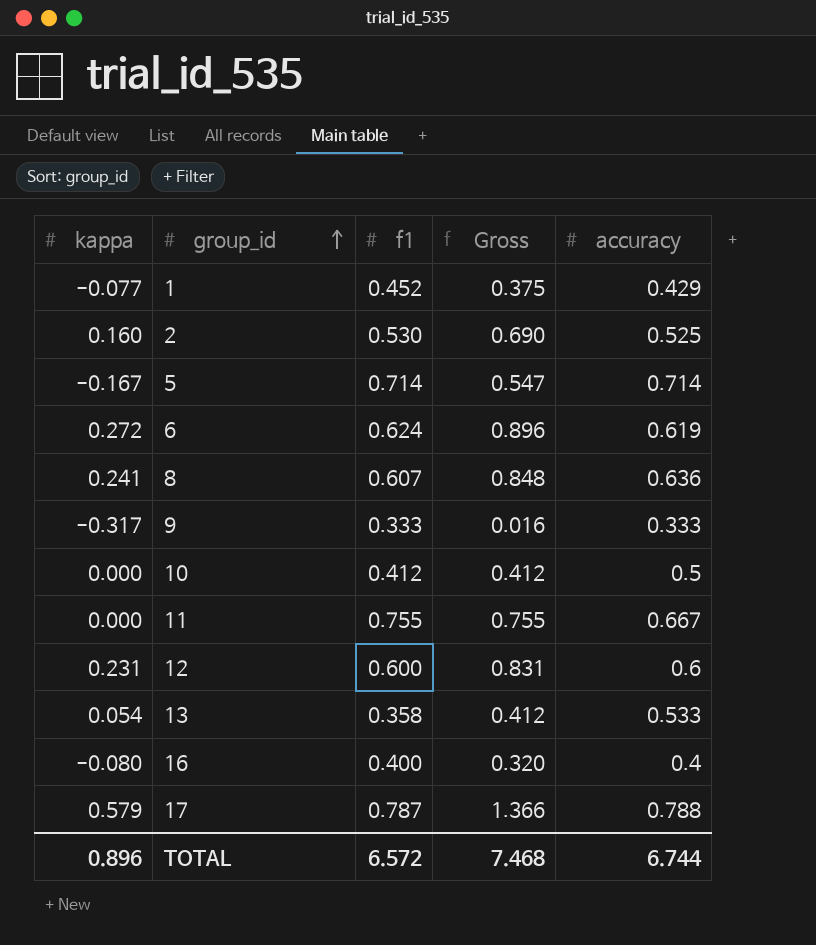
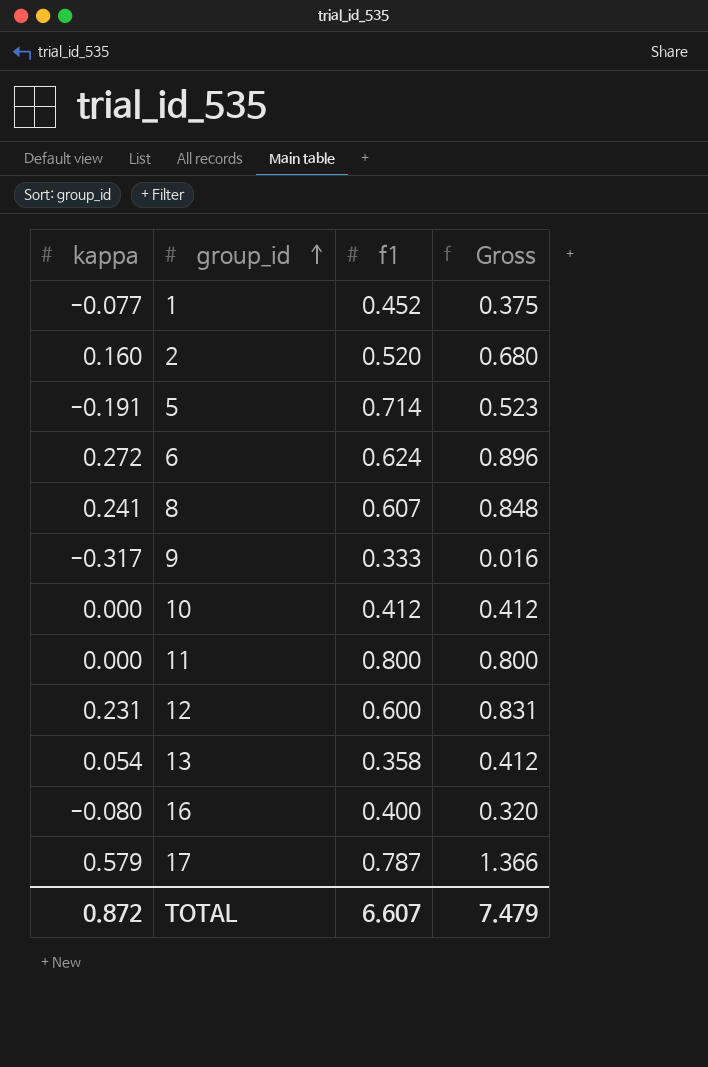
column accuracy | position: 5 -> none
2 | f1: 0.530 -> 0.520
2 | Gross: 0.690 -> 0.680
5 | kappa: -0.167 -> -0.191
5 | Gross: 0.547 -> 0.523
11 | f1: 0.755 -> 0.800
11 | Gross: 0.755 -> 0.800
TOTAL | kappa: 0.896 -> 0.872
TOTAL | f1: 6.572 -> 6.607
TOTAL | Gross: 7.468 -> 7.479

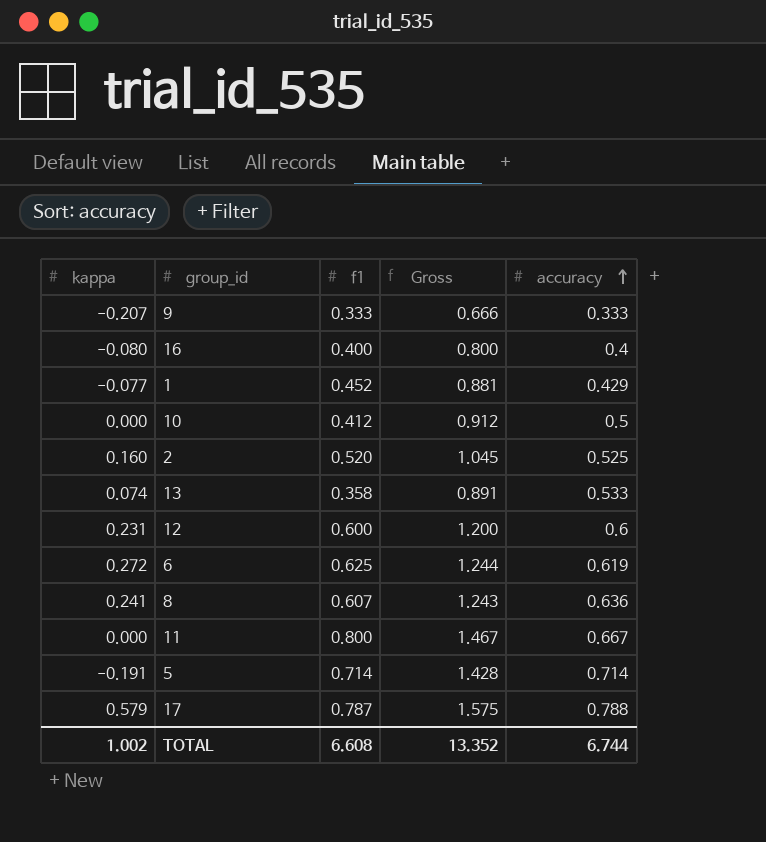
row order: group_id ascending -> accuracy ascending
column Gross | formula: [kappa] + [f1] -> [f1] + [accuracy]
column accuracy | position: none -> 5
9 | kappa: -0.317 -> -0.207
13 | kappa: 0.054 -> 0.074
6 | f1: 0.624 -> 0.625
TOTAL | kappa: 0.872 -> 1.002
TOTAL | f1: 6.607 -> 6.608
TOTAL | Gross: 7.479 -> 13.352

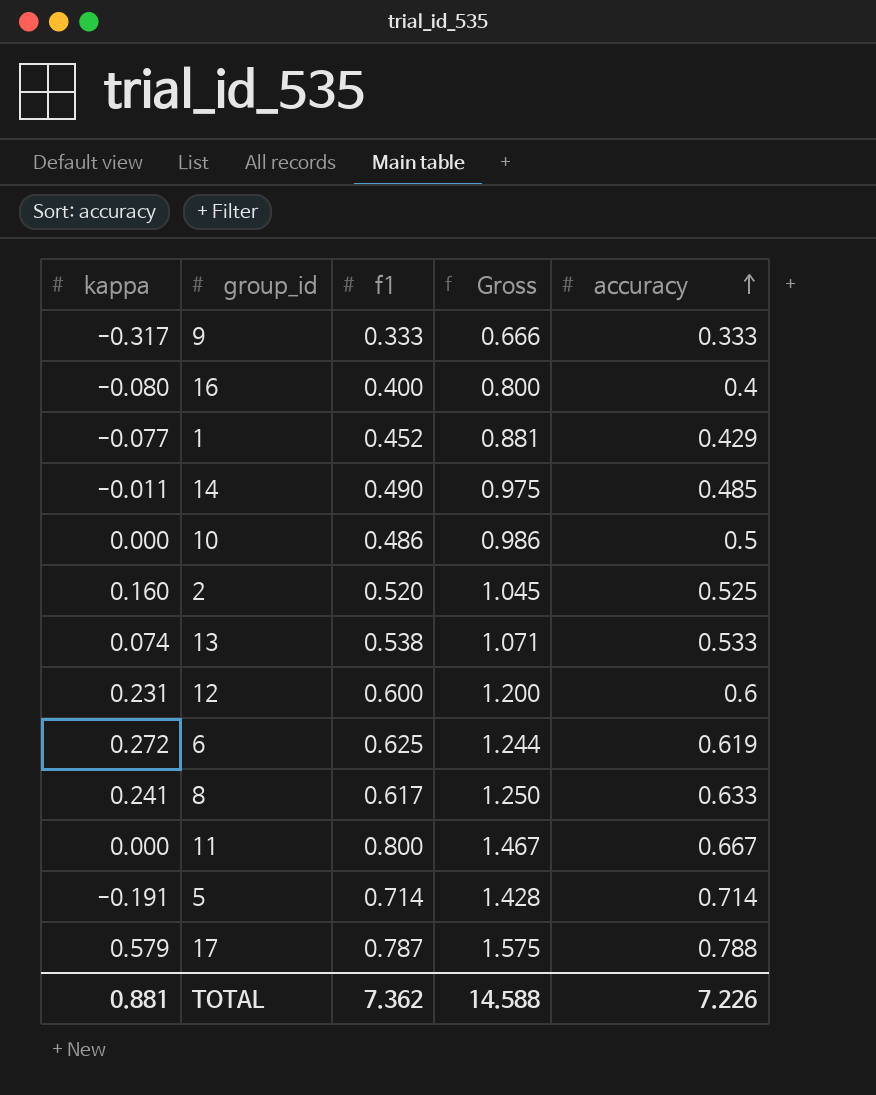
9 | kappa: -0.207 -> -0.317
row 14: none -> -0.011 | 0.490 | 0.975 | 0.485
10 | f1: 0.412 -> 0.486
10 | Gross: 0.912 -> 0.986
13 | f1: 0.358 -> 0.538
13 | Gross: 0.891 -> 1.071
8 | f1: 0.607 -> 0.617
8 | Gross: 1.243 -> 1.250
8 | accuracy: 0.636 -> 0.633
TOTAL | kappa: 1.002 -> 0.881
TOTAL | f1: 6.608 -> 7.362
TOTAL | Gross: 13.352 -> 14.588
TOTAL | accuracy: 6.744 -> 7.226

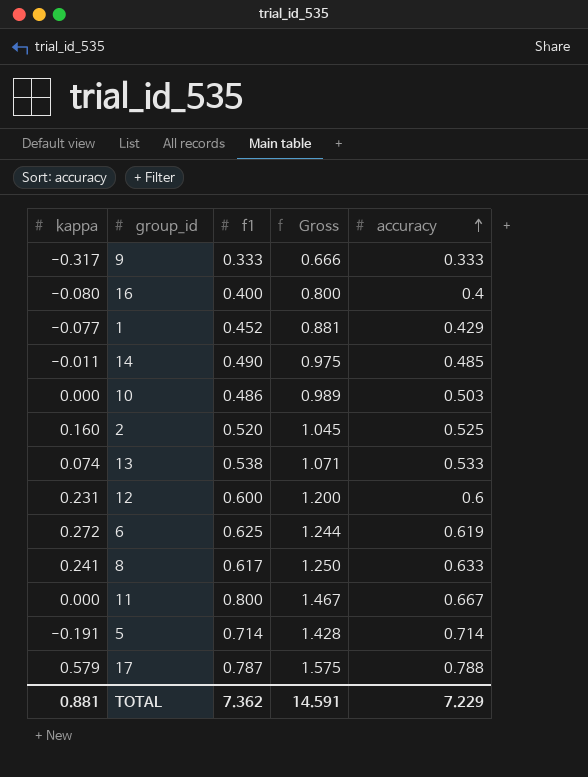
10 | Gross: 0.986 -> 0.989
10 | accuracy: 0.5 -> 0.503
TOTAL | Gross: 14.588 -> 14.591
TOTAL | accuracy: 7.226 -> 7.229

